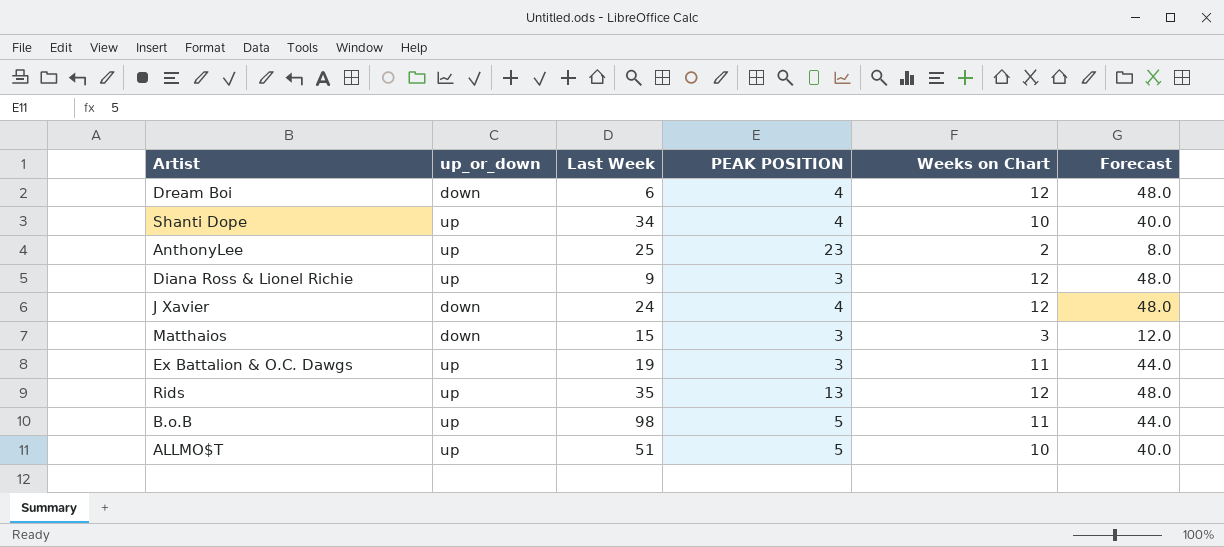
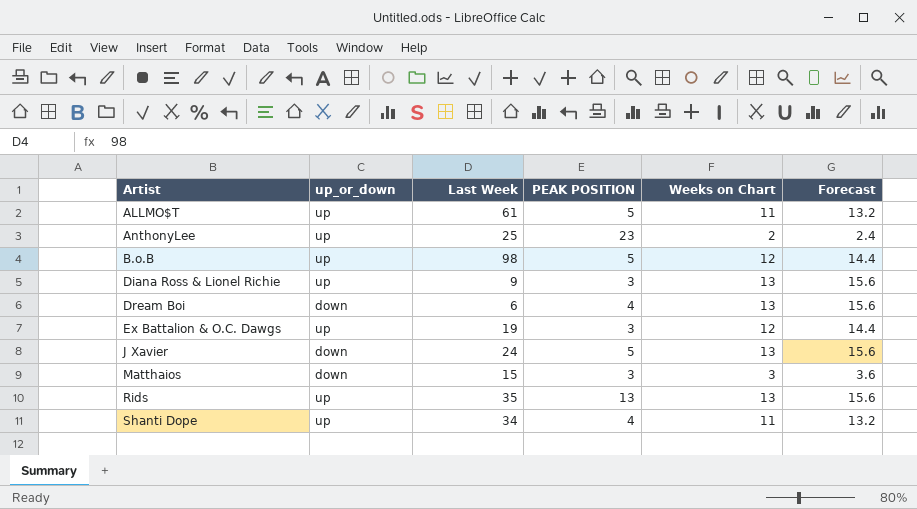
row order: none -> Artist ascending
column Forecast | formula: [Weeks on Chart] * 4 -> [Weeks on Chart] * 1.2
ALLMO$T | Last Week: 51 -> 61
ALLMO$T | Weeks on Chart: 10 -> 11
B.o.B | Weeks on Chart: 11 -> 12
Diana Ross & Lionel Richie | Weeks on Chart: 12 -> 13
Dream Boi | Weeks on Chart: 12 -> 13
Ex Battalion & O.C. Dawgs | Weeks on Chart: 11 -> 12
J Xavier | PEAK POSITION: 4 -> 5
J Xavier | Weeks on Chart: 12 -> 13
Rids | Weeks on Chart: 12 -> 13
Shanti Dope | Weeks on Chart: 10 -> 11

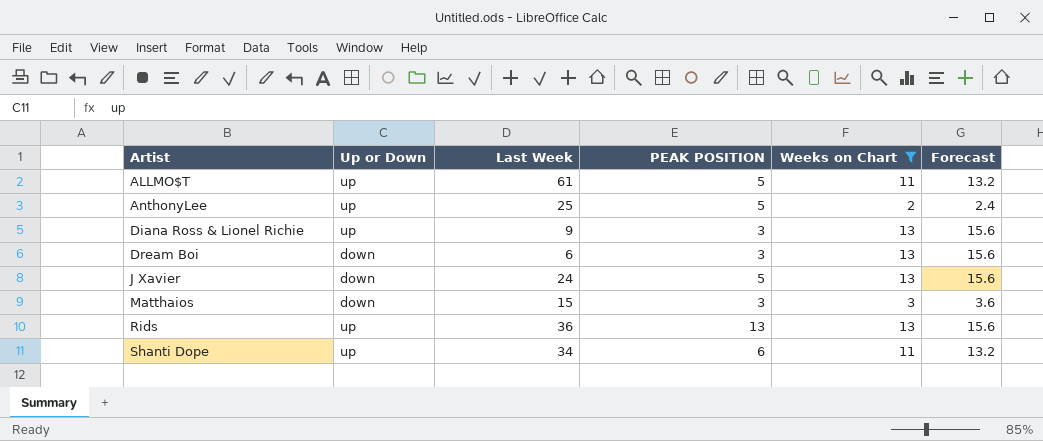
filter: none -> Weeks on Chart != 12
column name: up_or_down -> Up or Down
AnthonyLee | PEAK POSITION: 23 -> 5
Dream Boi | PEAK POSITION: 4 -> 3
Rids | Last Week: 35 -> 36
Shanti Dope | PEAK POSITION: 4 -> 6

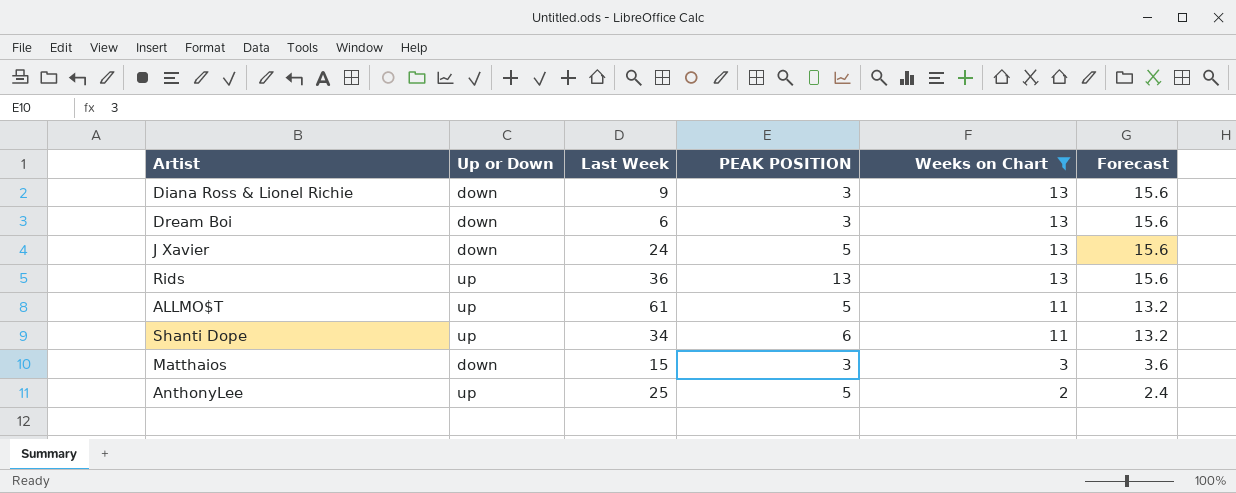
row order: Artist ascending -> Weeks on Chart descending
Diana Ross & Lionel Richie | Up or Down: up -> down

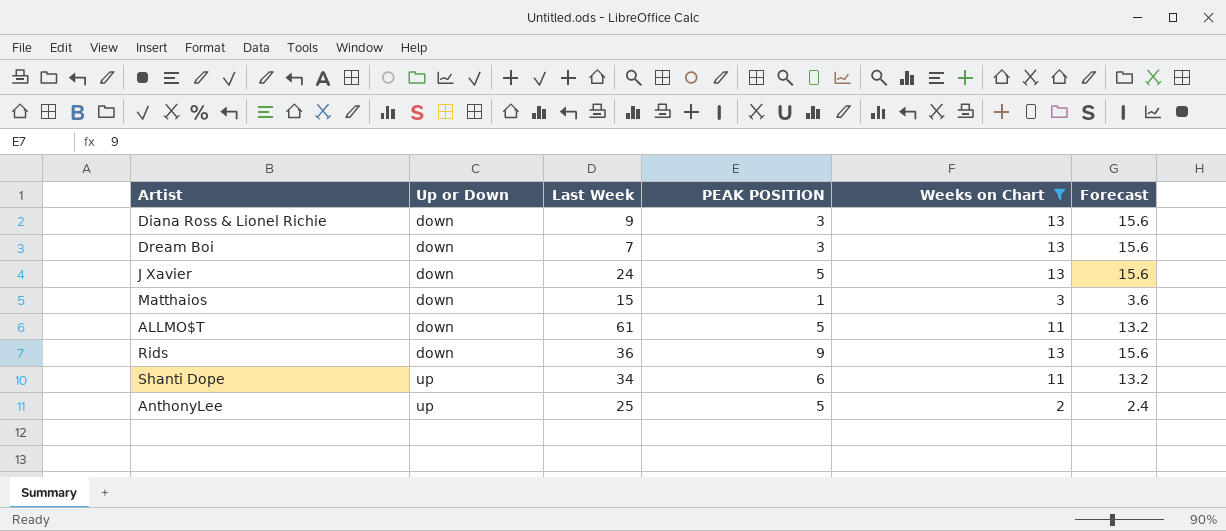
row order: Weeks on Chart descending -> Up or Down ascending
Dream Boi | Last Week: 6 -> 7
Matthaios | PEAK POSITION: 3 -> 1
ALLMO$T | Up or Down: up -> down
Rids | Up or Down: up -> down
Rids | PEAK POSITION: 13 -> 9

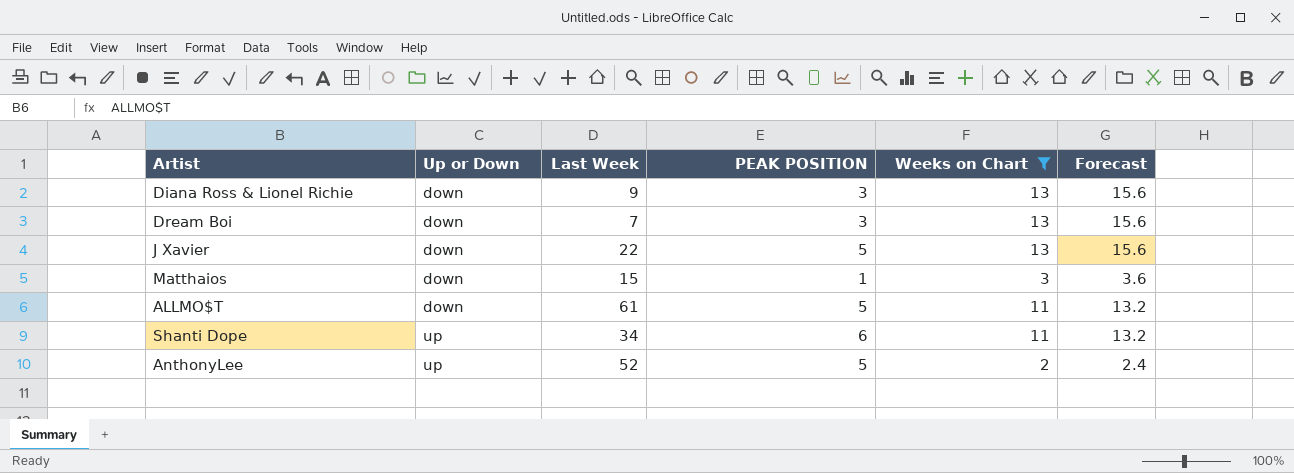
row Rids: down | 36 | 9 | 13 | 15.6 -> none
J Xavier | Last Week: 24 -> 22
AnthonyLee | Last Week: 25 -> 52

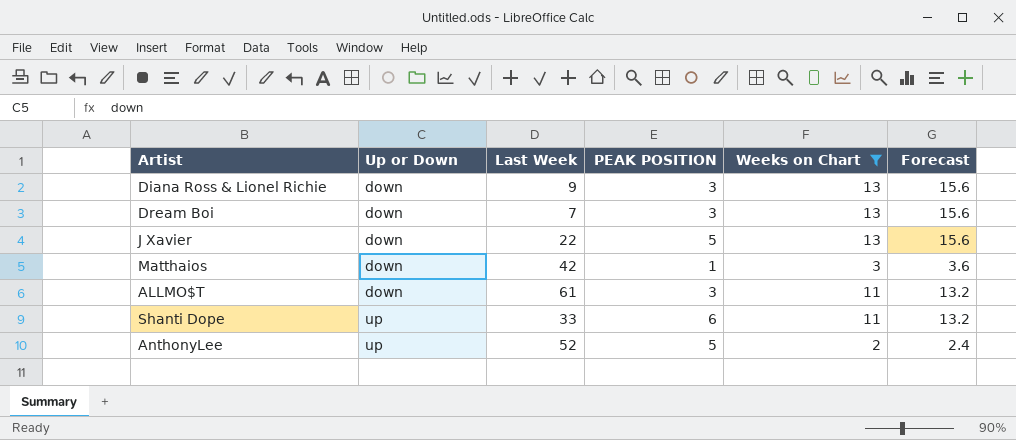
Matthaios | Last Week: 15 -> 42
ALLMO$T | PEAK POSITION: 5 -> 3
Shanti Dope | Last Week: 34 -> 33

